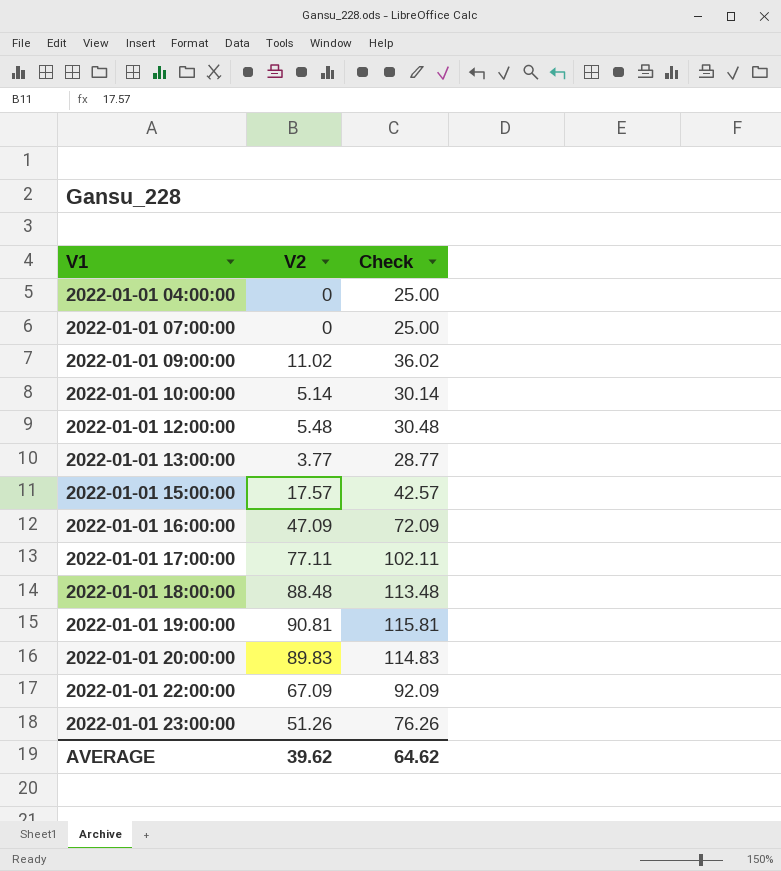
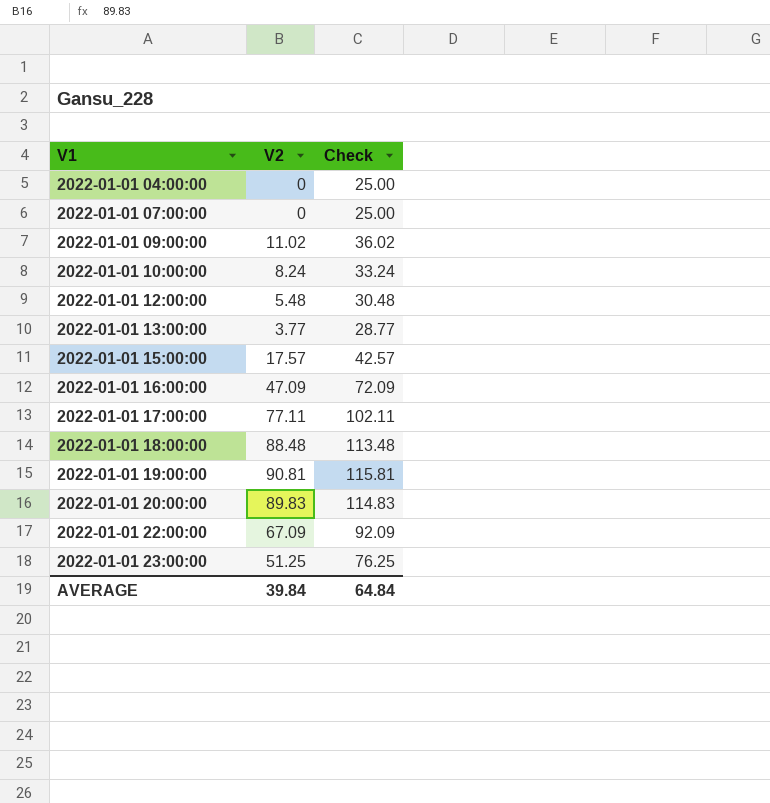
2022-01-01 10:00:00 | V2: 5.14 -> 8.24
2022-01-01 10:00:00 | Check: 30.14 -> 33.24
2022-01-01 23:00:00 | V2: 51.26 -> 51.25
2022-01-01 23:00:00 | Check: 76.26 -> 76.25
AVERAGE | V2: 39.62 -> 39.84
AVERAGE | Check: 64.62 -> 64.84

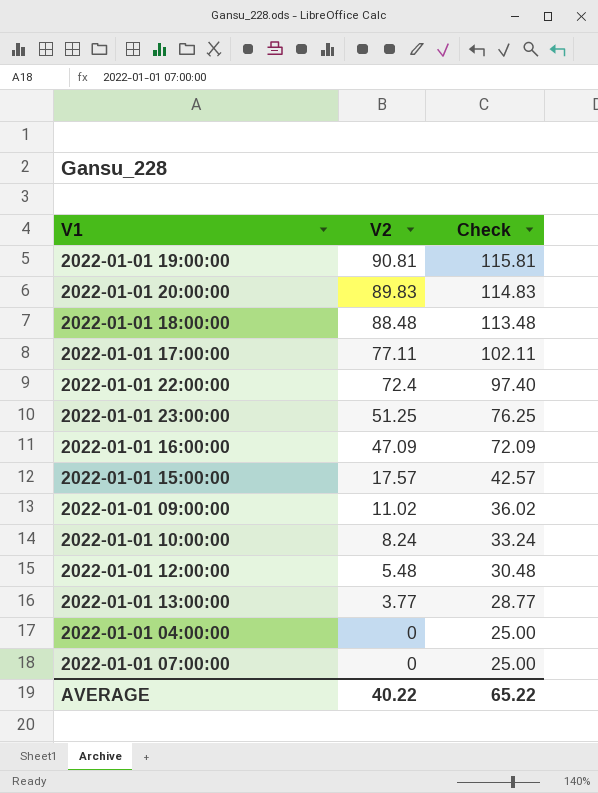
row order: V1 ascending -> V2 descending
2022-01-01 22:00:00 | V2: 67.09 -> 72.4
2022-01-01 22:00:00 | Check: 92.09 -> 97.40
AVERAGE | V2: 39.84 -> 40.22
AVERAGE | Check: 64.84 -> 65.22

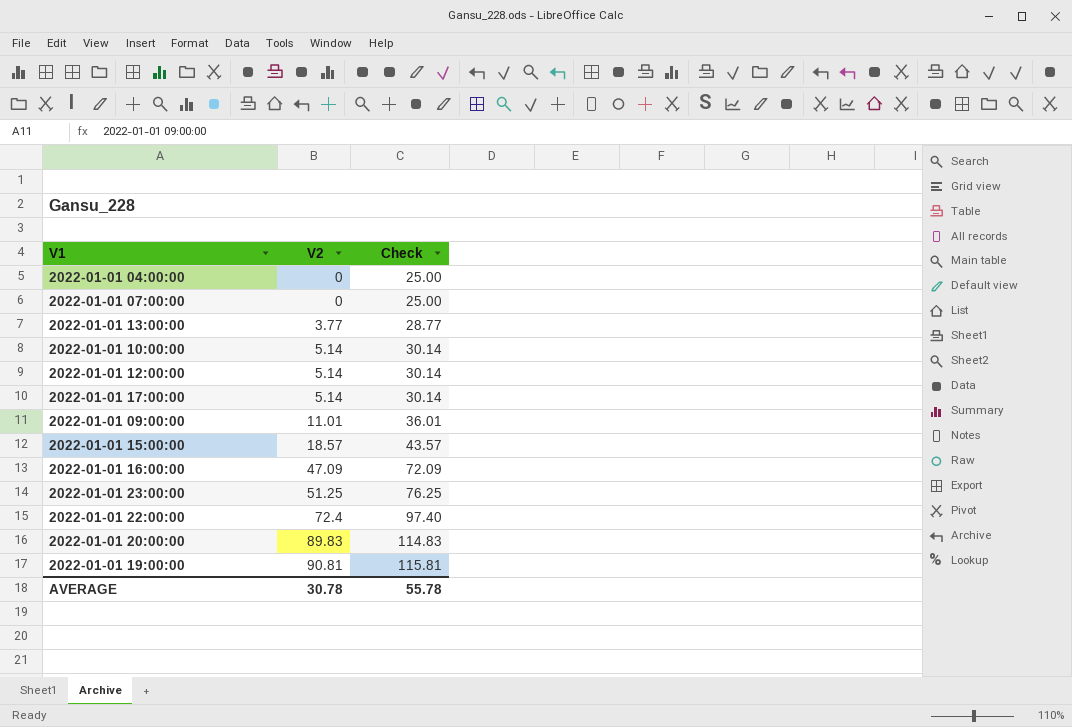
row order: V2 descending -> V2 ascending
row 2022-01-01 18:00:00: 88.48 | 113.48 -> none
2022-01-01 10:00:00 | V2: 8.24 -> 5.14
2022-01-01 10:00:00 | Check: 33.24 -> 30.14
2022-01-01 12:00:00 | V2: 5.48 -> 5.14
2022-01-01 12:00:00 | Check: 30.48 -> 30.14
2022-01-01 17:00:00 | V2: 77.11 -> 5.14
2022-01-01 17:00:00 | Check: 102.11 -> 30.14
2022-01-01 09:00:00 | V2: 11.02 -> 11.01
2022-01-01 09:00:00 | Check: 36.02 -> 36.01
2022-01-01 15:00:00 | V2: 17.57 -> 18.57
2022-01-01 15:00:00 | Check: 42.57 -> 43.57
AVERAGE | V2: 40.22 -> 30.78
AVERAGE | Check: 65.22 -> 55.78

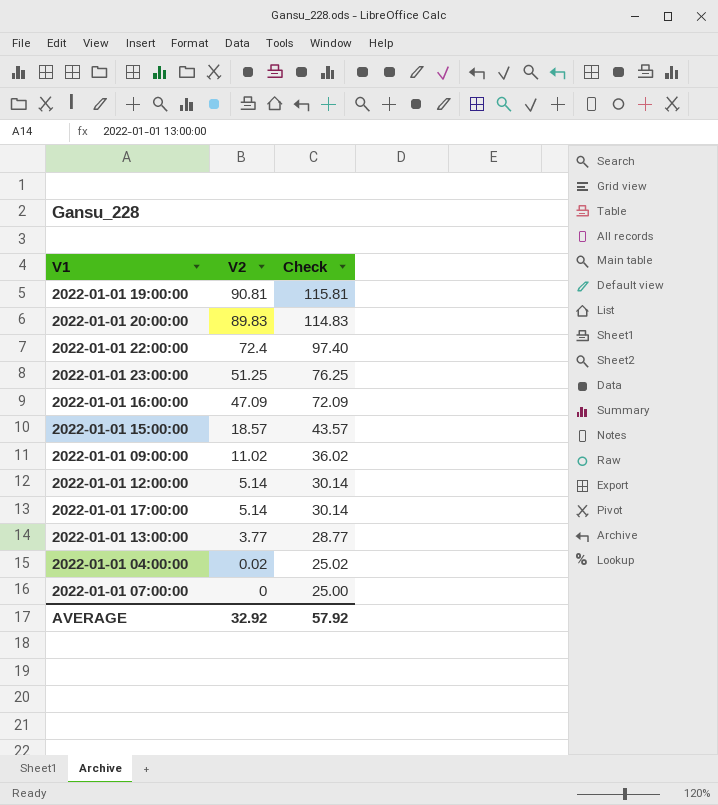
row order: V2 ascending -> V2 descending
row 2022-01-01 10:00:00: 5.14 | 30.14 -> none
2022-01-01 09:00:00 | V2: 11.01 -> 11.02
2022-01-01 09:00:00 | Check: 36.01 -> 36.02
2022-01-01 04:00:00 | V2: 0 -> 0.02
2022-01-01 04:00:00 | Check: 25.00 -> 25.02
AVERAGE | V2: 30.78 -> 32.92
AVERAGE | Check: 55.78 -> 57.92

